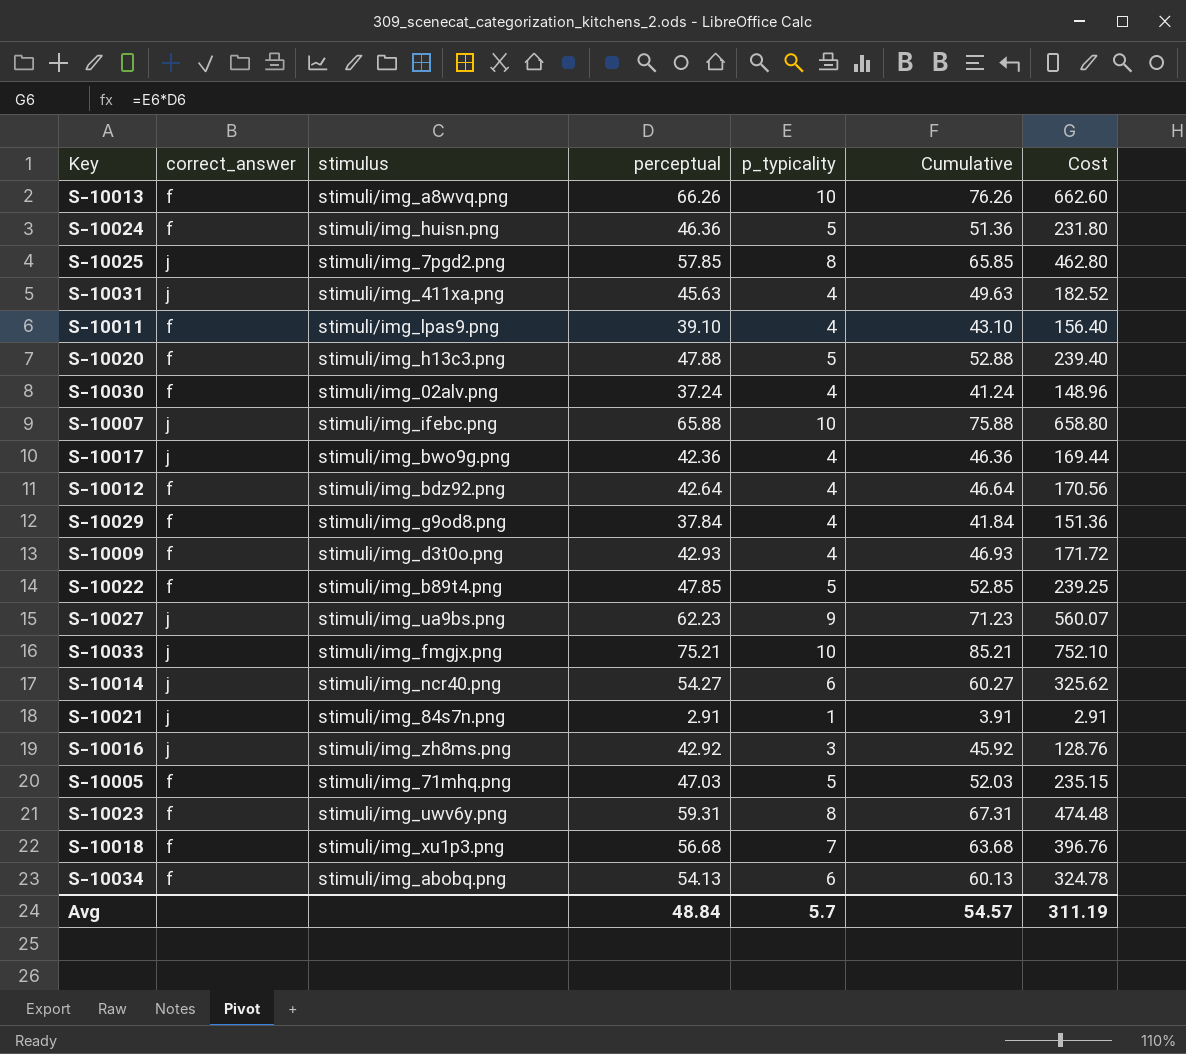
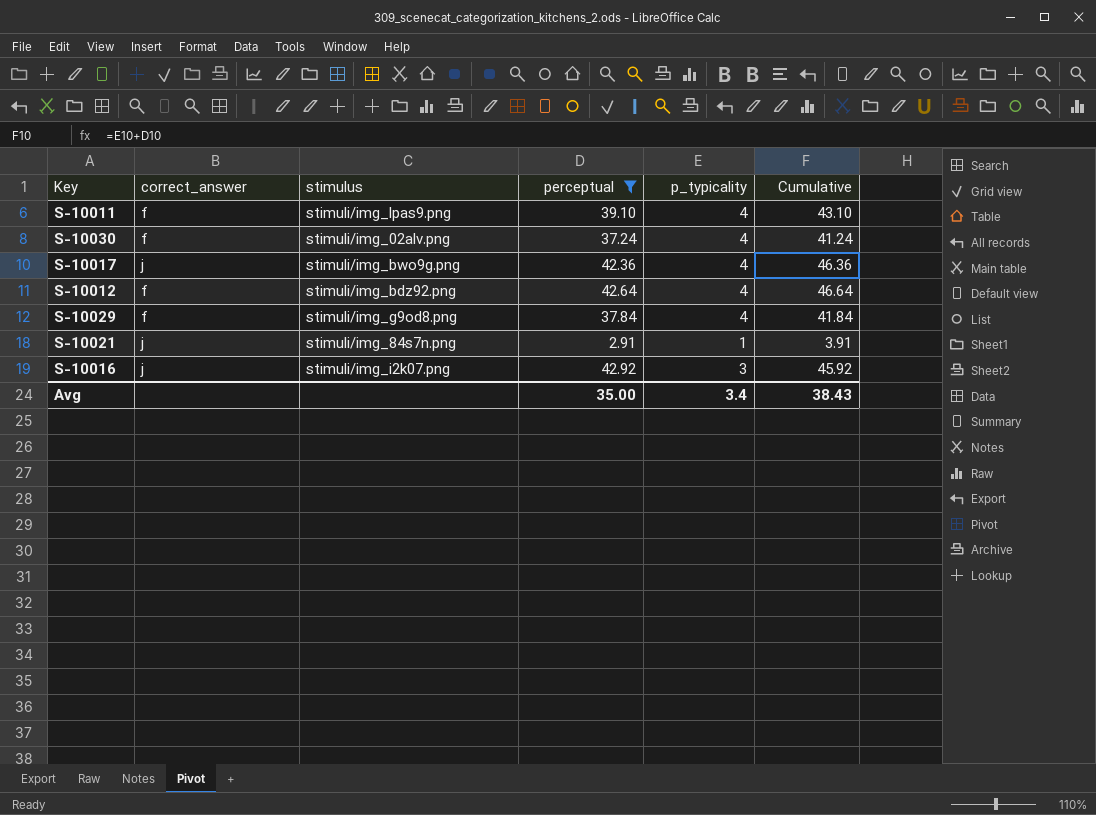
filter: none -> perceptual <= 42.92
column Cost | formula: [perceptual] * [p_typicality] -> none
S-10016 | stimulus: stimuli/img_zh8ms.png -> stimuli/img_i2k07.png
Avg | perceptual: 48.84 -> 35.00
Avg | p_typicality: 5.7 -> 3.4
Avg | Cumulative: 54.57 -> 38.43

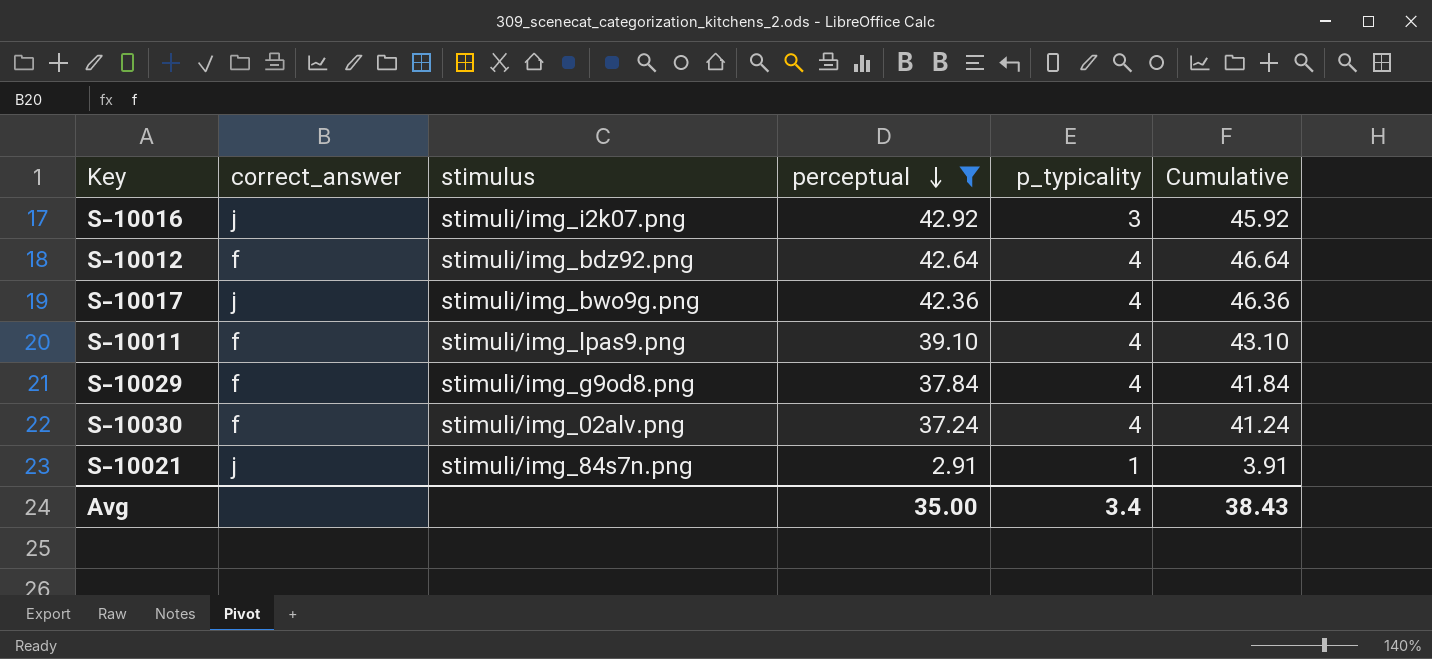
row order: none -> perceptual descending

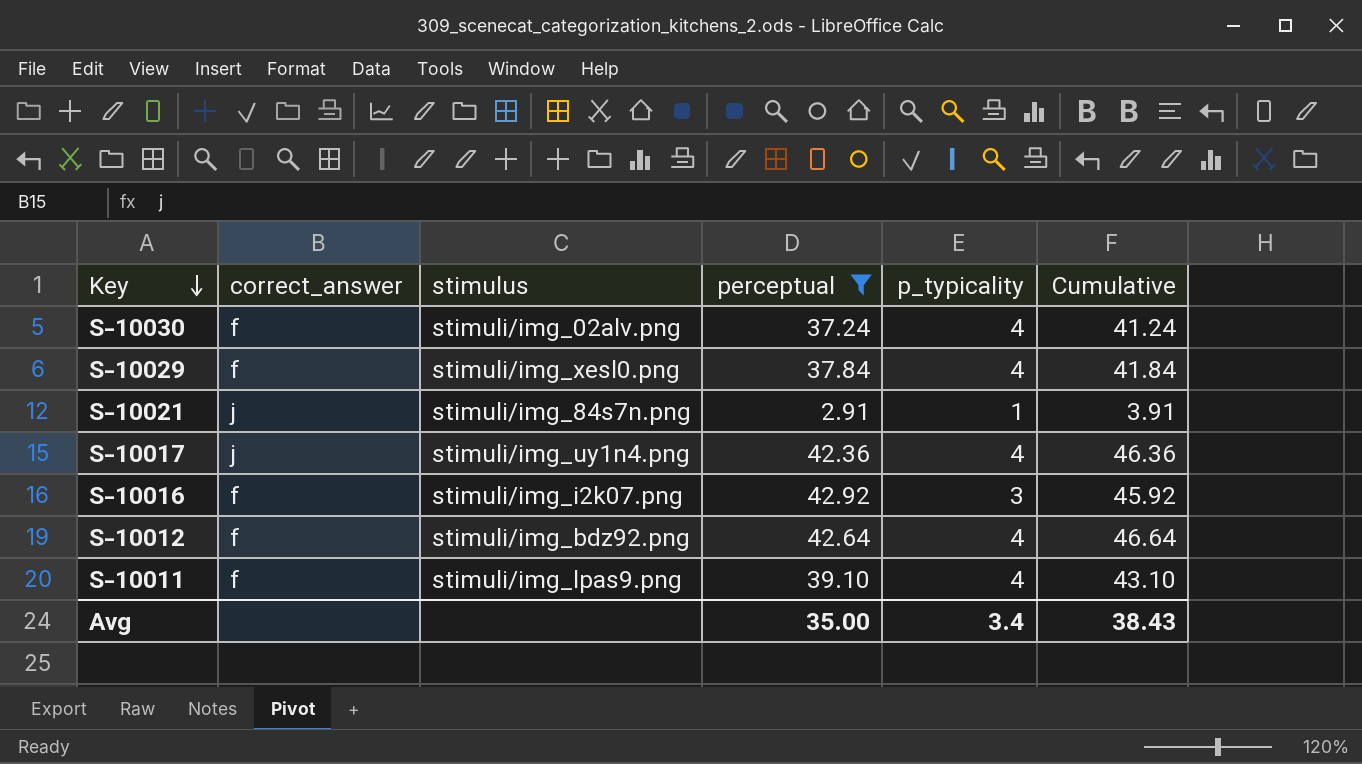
row order: perceptual descending -> Key descending
S-10029 | stimulus: stimuli/img_g9od8.png -> stimuli/img_xesl0.png
S-10017 | stimulus: stimuli/img_bwo9g.png -> stimuli/img_uy1n4.png
S-10016 | correct_answer: j -> f

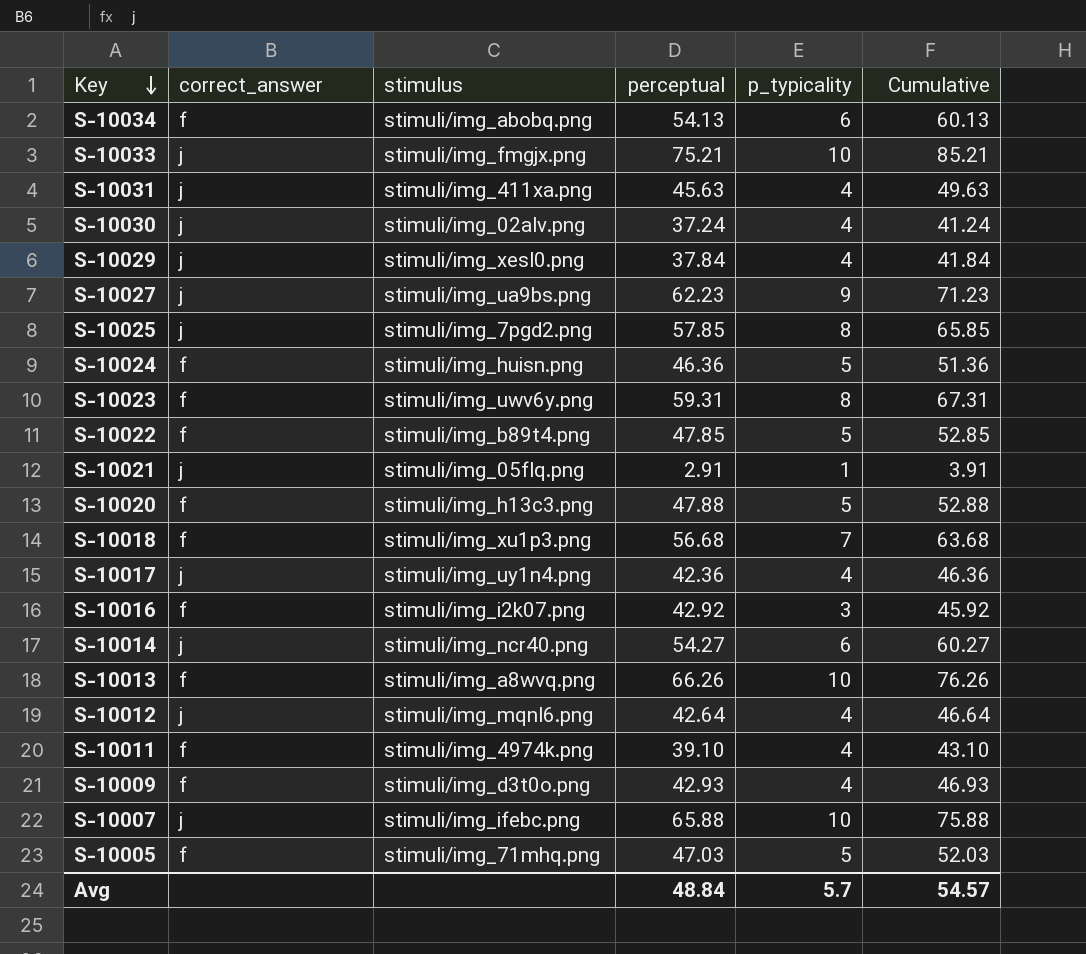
filter: perceptual <= 42.92 -> none
S-10030 | correct_answer: f -> j
S-10029 | correct_answer: f -> j
S-10021 | stimulus: stimuli/img_84s7n.png -> stimuli/img_05flq.png
S-10012 | correct_answer: f -> j
S-10012 | stimulus: stimuli/img_bdz92.png -> stimuli/img_mqnl6.png
S-10011 | stimulus: stimuli/img_lpas9.png -> stimuli/img_4974k.png
Avg | perceptual: 35.00 -> 48.84
Avg | p_typicality: 3.4 -> 5.7
Avg | Cumulative: 38.43 -> 54.57

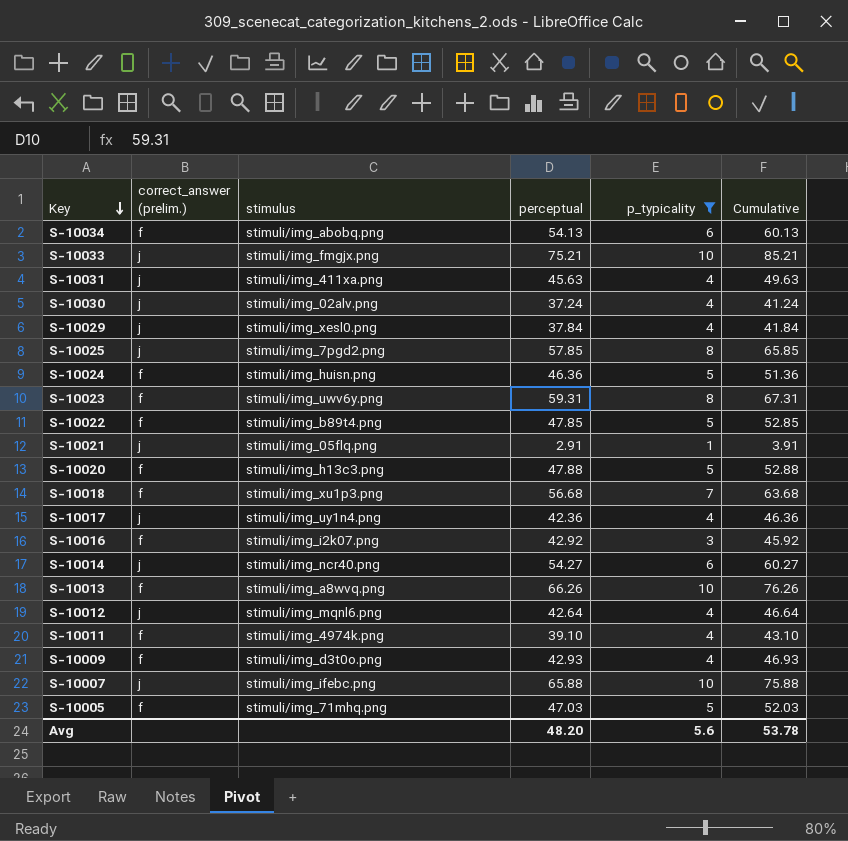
filter: none -> p_typicality != 9
column name: correct_answer -> correct_answer (prelim.)
Avg | perceptual: 48.84 -> 48.20
Avg | p_typicality: 5.7 -> 5.6
Avg | Cumulative: 54.57 -> 53.78

